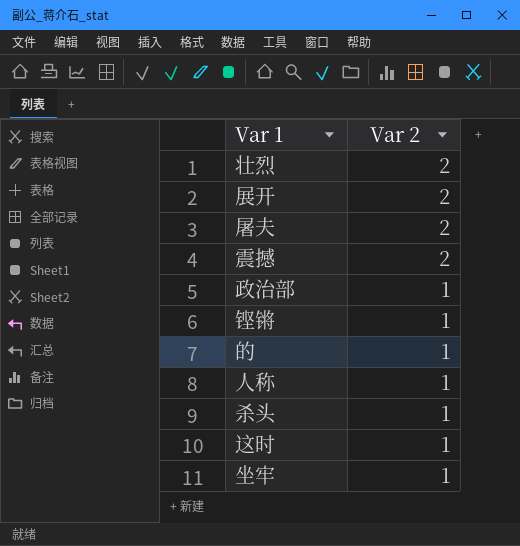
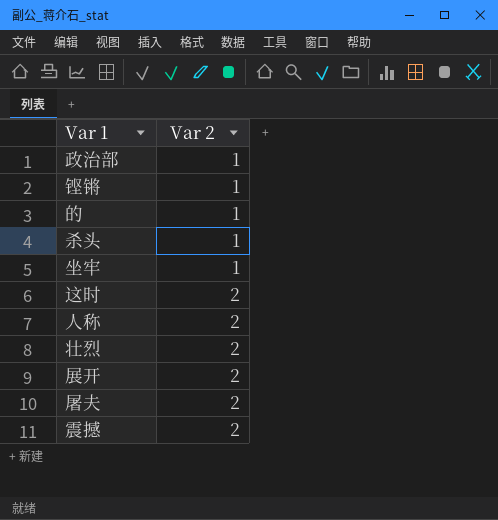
row order: Var 2 descending -> Var 2 ascending
这时 | Var 2: 1 -> 2
人称 | Var 2: 1 -> 2

